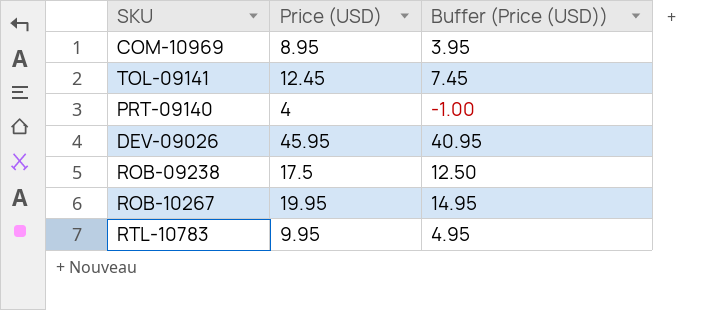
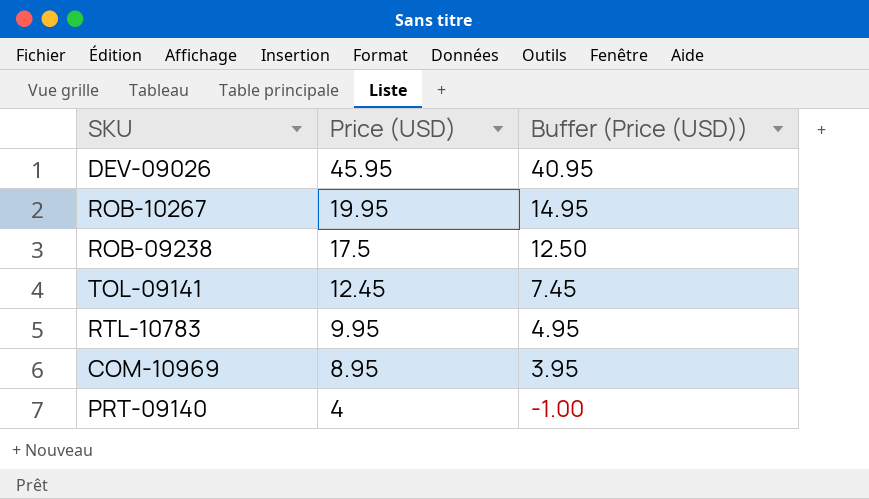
row order: none -> Price (USD) descending

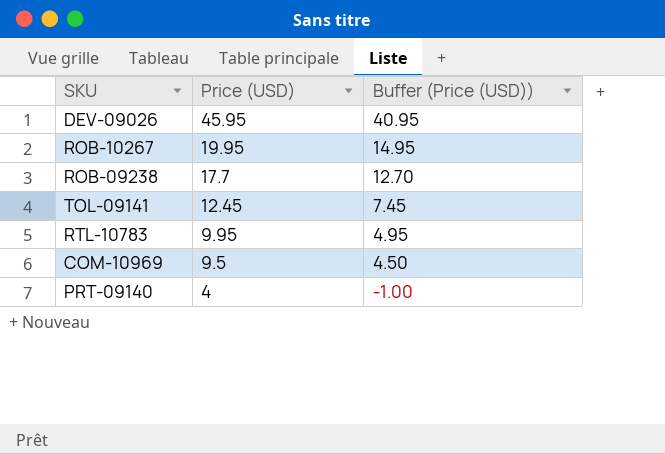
ROB-09238 | Price (USD): 17.5 -> 17.7
ROB-09238 | Buffer (Price (USD)): 12.50 -> 12.70
COM-10969 | Price (USD): 8.95 -> 9.5
COM-10969 | Buffer (Price (USD)): 3.95 -> 4.50

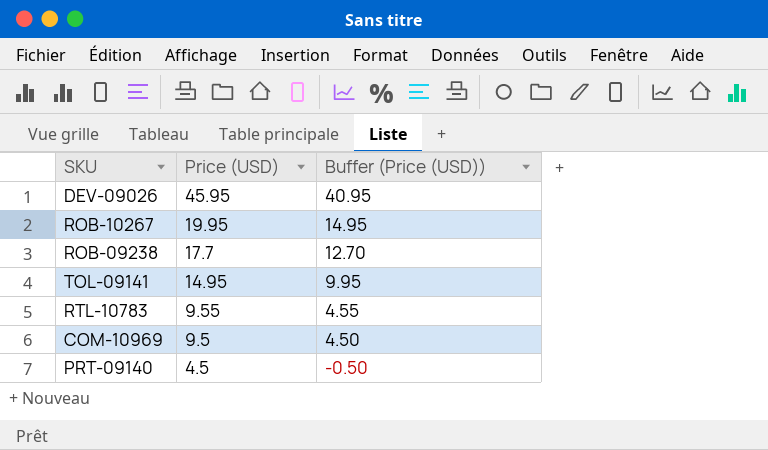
TOL-09141 | Price (USD): 12.45 -> 14.95
TOL-09141 | Buffer (Price (USD)): 7.45 -> 9.95
RTL-10783 | Price (USD): 9.95 -> 9.55
RTL-10783 | Buffer (Price (USD)): 4.95 -> 4.55
PRT-09140 | Price (USD): 4 -> 4.5
PRT-09140 | Buffer (Price (USD)): -1.00 -> -0.50

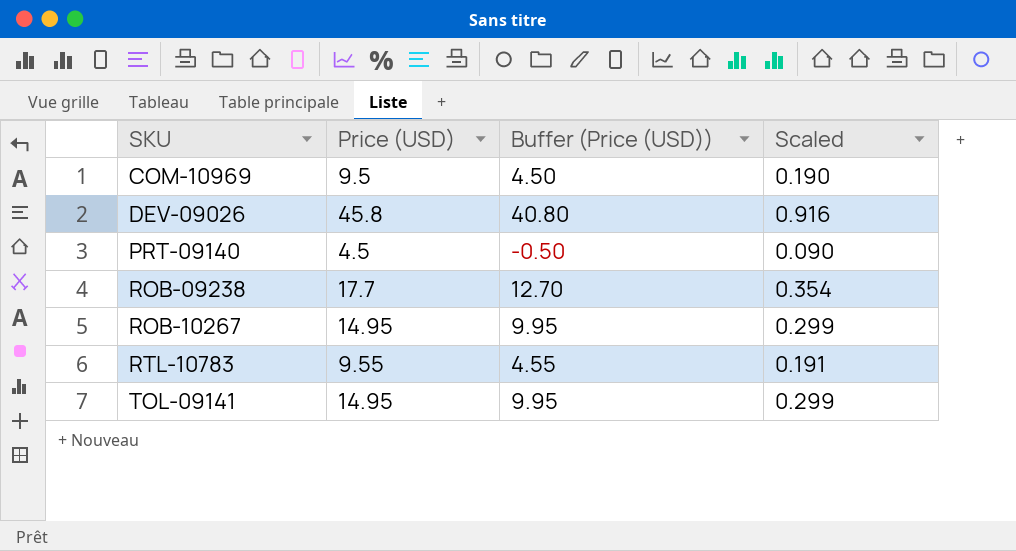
row order: Price (USD) descending -> SKU ascending
column Scaled | formula: none -> [Price (USD)] * 0.02
DEV-09026 | Price (USD): 45.95 -> 45.8
DEV-09026 | Buffer (Price (USD)): 40.95 -> 40.80
ROB-10267 | Price (USD): 19.95 -> 14.95
ROB-10267 | Buffer (Price (USD)): 14.95 -> 9.95

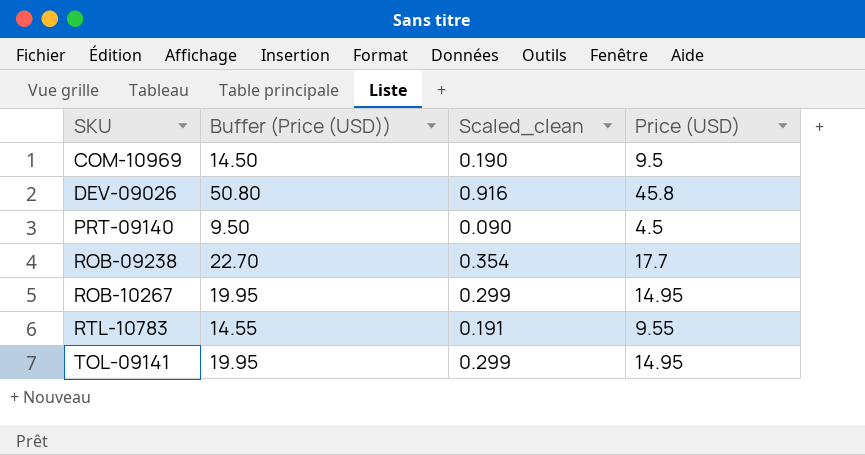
column Buffer (Price (USD)) | formula: [Price (USD)] - 5 -> [Price (USD)] + 5
column name: Scaled -> Scaled_clean
column Price (USD) | position: 2 -> 4

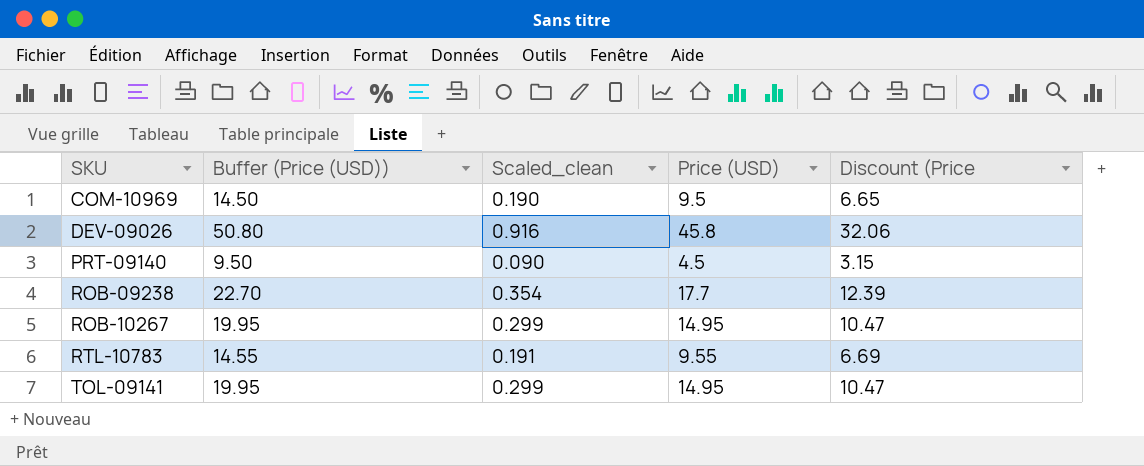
column Discount (Price | formula: none -> [Price (USD)] * 0.7

